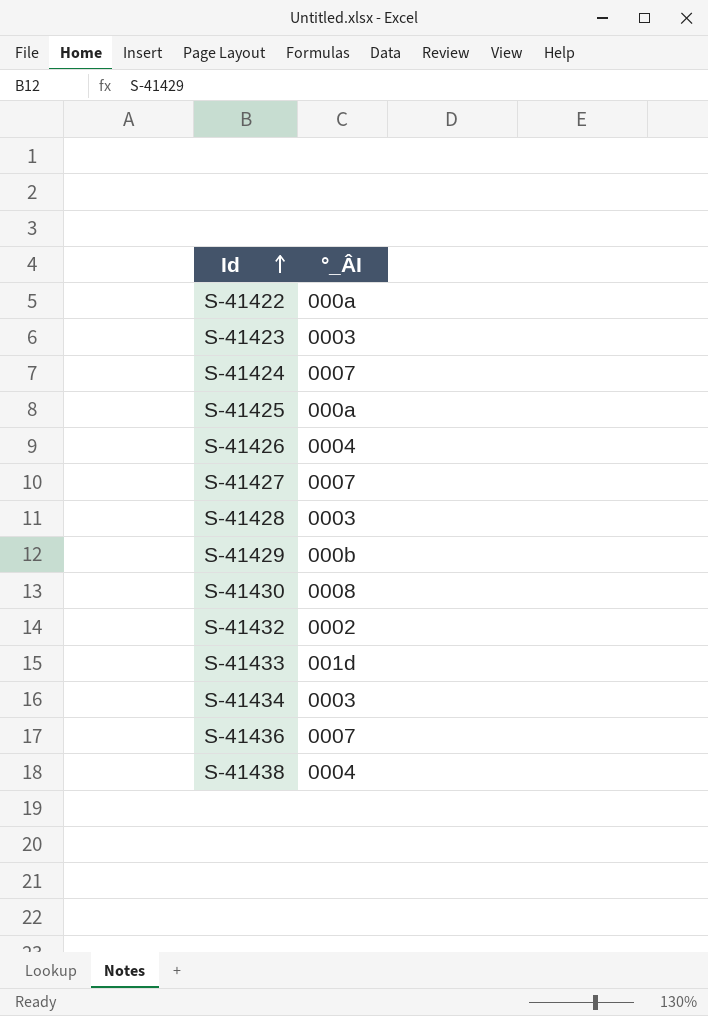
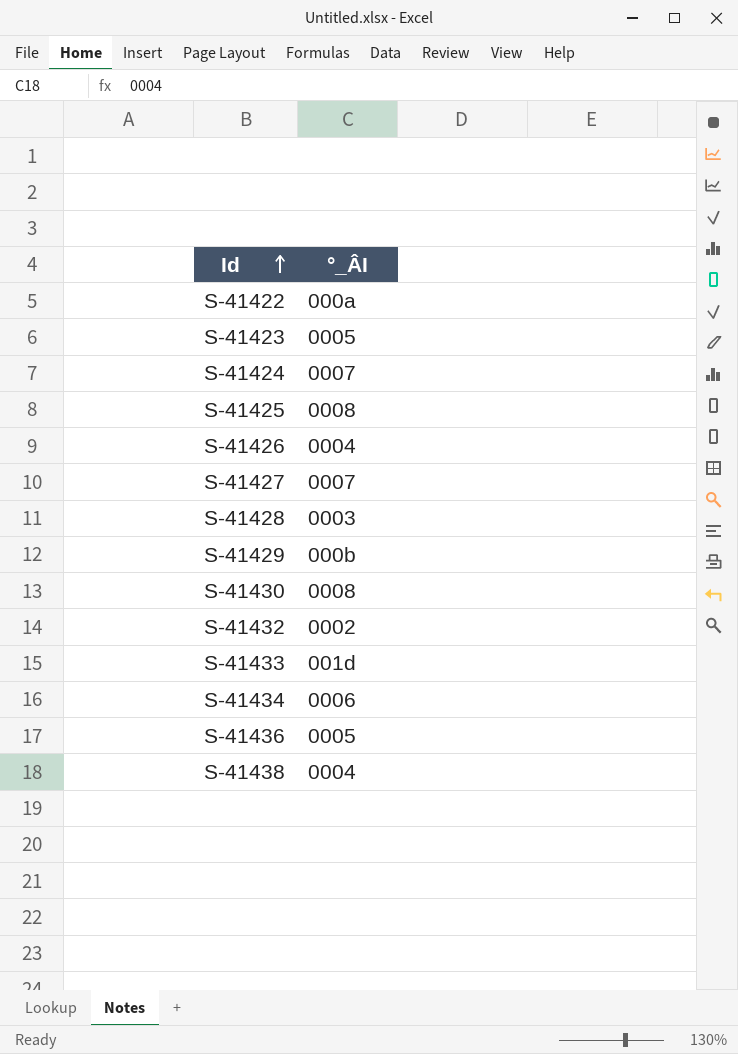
S-41423 | °_ÂI: 0003 -> 0005
S-41425 | °_ÂI: 000a -> 0008
S-41434 | °_ÂI: 0003 -> 0006
S-41436 | °_ÂI: 0007 -> 0005

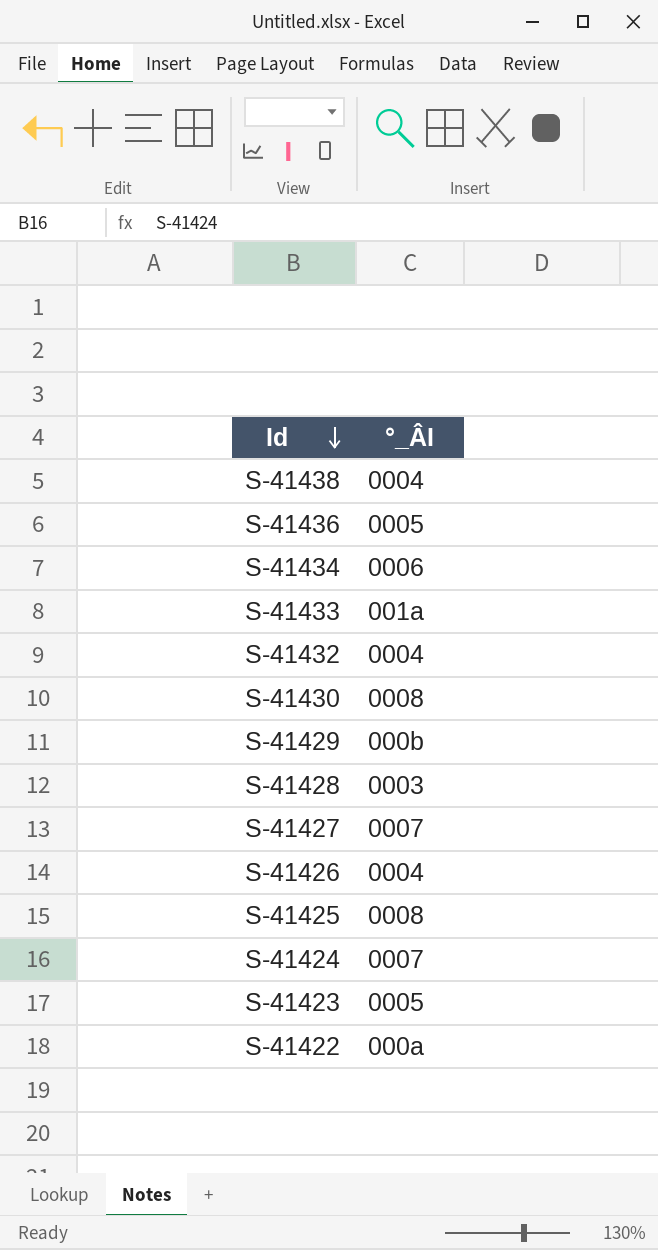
row order: Id ascending -> Id descending
S-41433 | °_ÂI: 001d -> 001a
S-41432 | °_ÂI: 0002 -> 0004

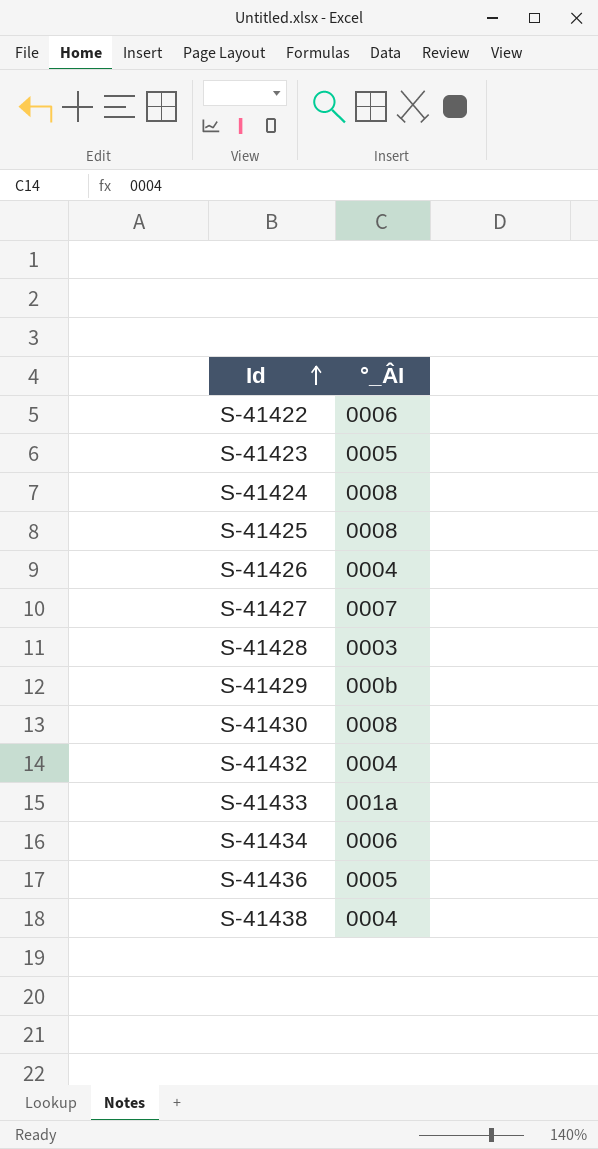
row order: Id descending -> Id ascending
S-41422 | °_ÂI: 000a -> 0006
S-41424 | °_ÂI: 0007 -> 0008

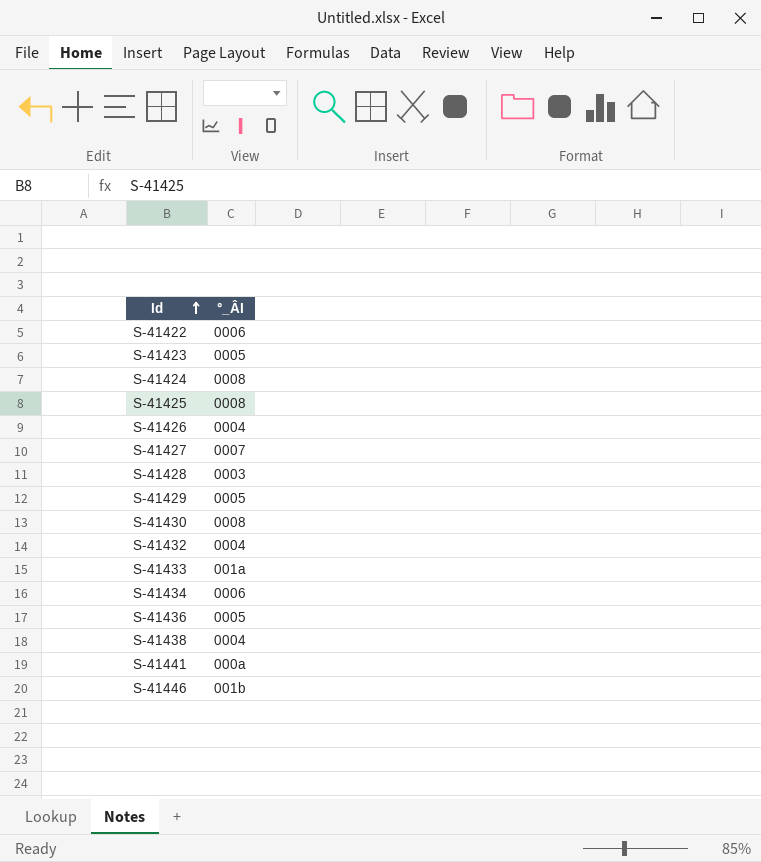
S-41429 | °_ÂI: 000b -> 0005
row S-41441: none -> 000a
row S-41446: none -> 001b

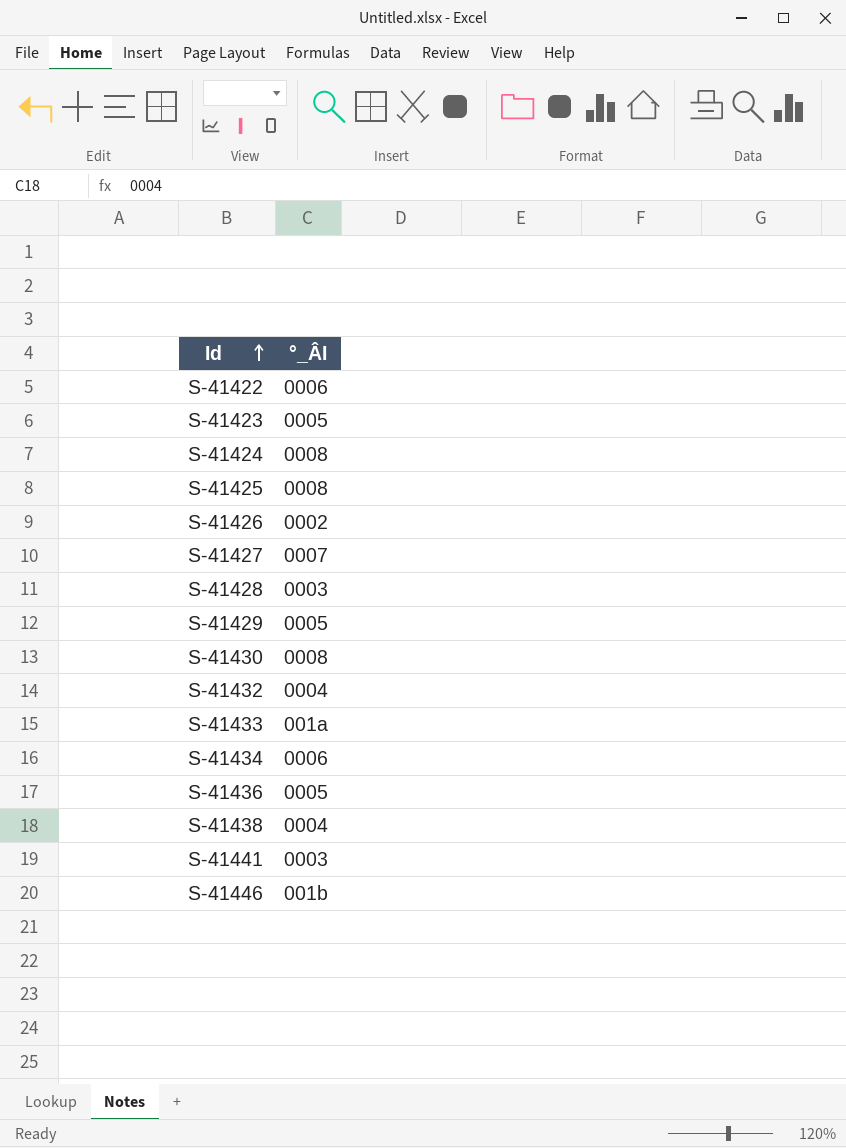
S-41426 | °_ÂI: 0004 -> 0002
S-41441 | °_ÂI: 000a -> 0003

